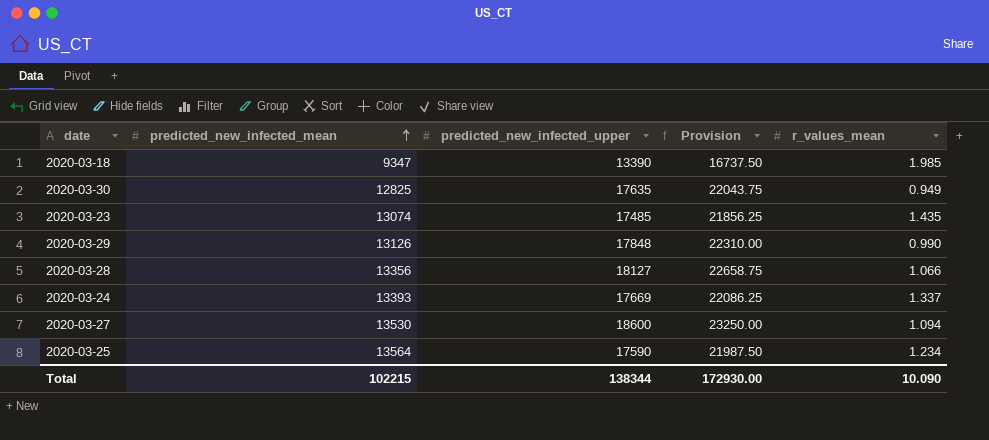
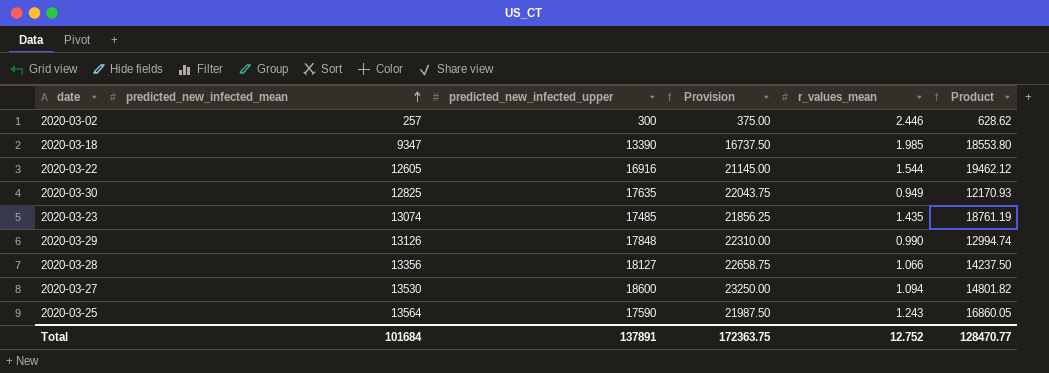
column Product | formula: none -> [predicted_new_infected_mean] * [r_values_mean]
row 2020-03-24: 13393 | 17669 | 22086.25 | 1.337 -> none
row 2020-03-02: none -> 257 | 300 | 375.00 | 2.446 | 628.62
row 2020-03-22: none -> 12605 | 16916 | 21145.00 | 1.544 | 19462.12
2020-03-25 | r_values_mean: 1.234 -> 1.243
Total | predicted_new_infected_mean: 102215 -> 101684
Total | predicted_new_infected_upper: 138344 -> 137891
Total | Provision: 172930.00 -> 172363.75
Total | r_values_mean: 10.090 -> 12.752

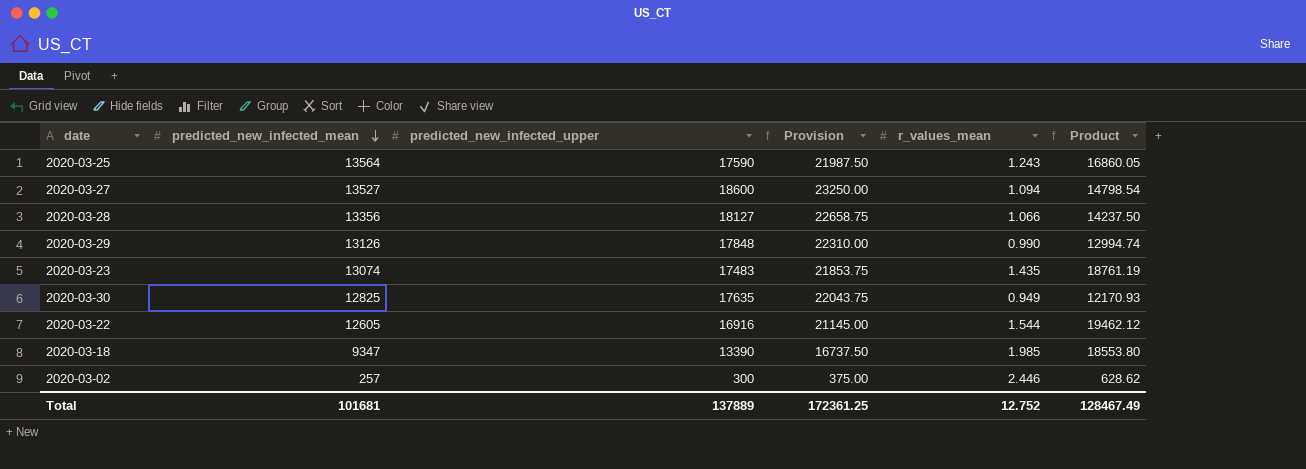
row order: predicted_new_infected_mean ascending -> predicted_new_infected_mean descending
2020-03-27 | predicted_new_infected_mean: 13530 -> 13527
2020-03-27 | Product: 14801.82 -> 14798.54
2020-03-23 | predicted_new_infected_upper: 17485 -> 17483
2020-03-23 | Provision: 21856.25 -> 21853.75
Total | predicted_new_infected_mean: 101684 -> 101681
Total | predicted_new_infected_upper: 137891 -> 137889
Total | Provision: 172363.75 -> 172361.25
Total | Product: 128470.77 -> 128467.49

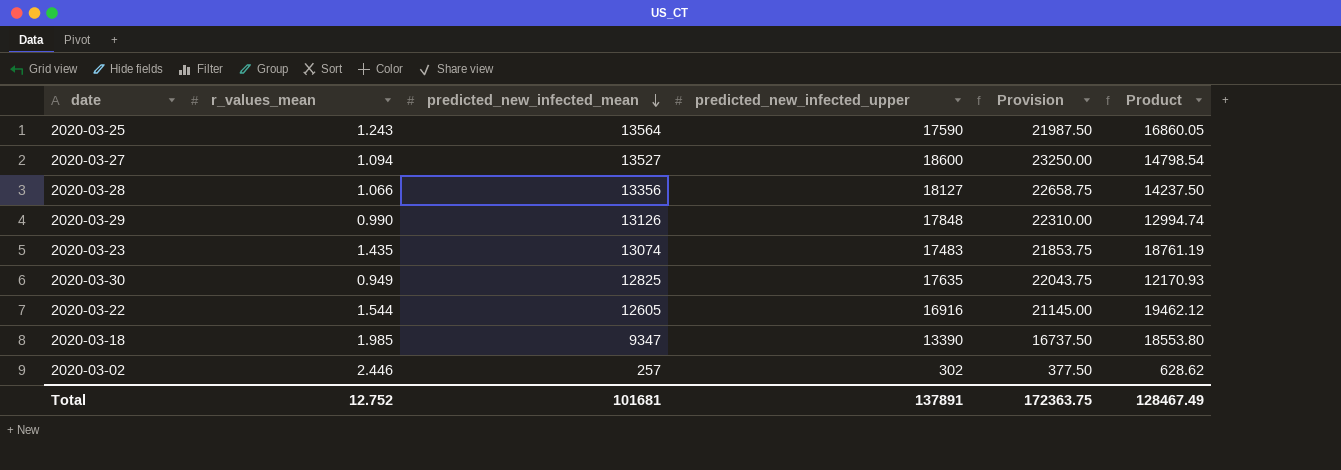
column r_values_mean | position: 5 -> 2
2020-03-02 | predicted_new_infected_upper: 300 -> 302
2020-03-02 | Provision: 375.00 -> 377.50
Total | predicted_new_infected_upper: 137889 -> 137891
Total | Provision: 172361.25 -> 172363.75

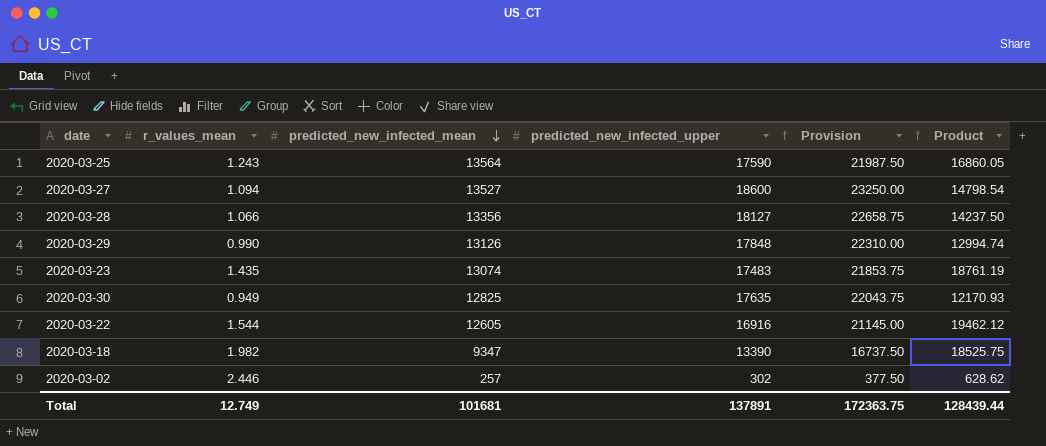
2020-03-18 | r_values_mean: 1.985 -> 1.982
2020-03-18 | Product: 18553.80 -> 18525.75
Total | r_values_mean: 12.752 -> 12.749
Total | Product: 128467.49 -> 128439.44

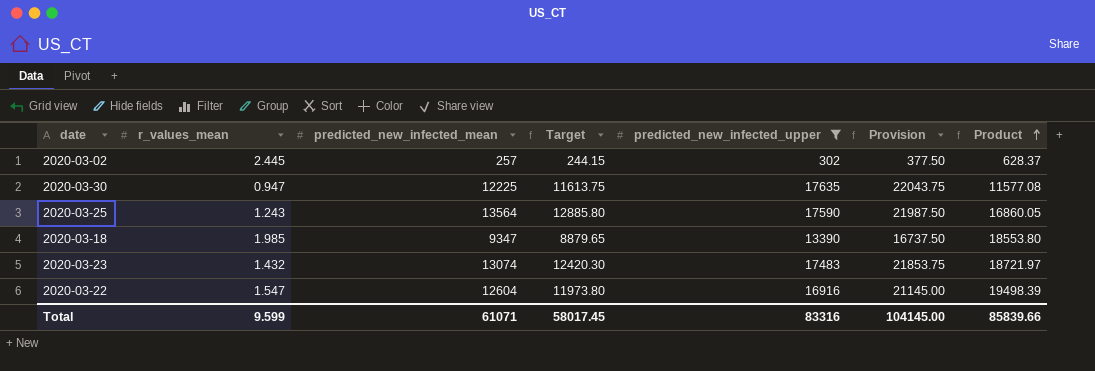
filter: none -> predicted_new_infected_upper <= 17635
row order: predicted_new_infected_mean descending -> Product ascending
column Target | formula: none -> [predicted_new_infected_mean] * 0.95
2020-03-02 | r_values_mean: 2.446 -> 2.445
2020-03-02 | Product: 628.62 -> 628.37
2020-03-30 | r_values_mean: 0.949 -> 0.947
2020-03-30 | predicted_new_infected_mean: 12825 -> 12225
2020-03-30 | Product: 12170.93 -> 11577.08
2020-03-18 | r_values_mean: 1.982 -> 1.985
2020-03-18 | Product: 18525.75 -> 18553.80
2020-03-23 | r_values_mean: 1.435 -> 1.432
2020-03-23 | Product: 18761.19 -> 18721.97
2020-03-22 | r_values_mean: 1.544 -> 1.547
2020-03-22 | predicted_new_infected_mean: 12605 -> 12604
2020-03-22 | Product: 19462.12 -> 19498.39
Total | r_values_mean: 12.749 -> 9.599
Total | predicted_new_infected_mean: 101681 -> 61071
Total | predicted_new_infected_upper: 137891 -> 83316
Total | Provision: 172363.75 -> 104145.00
Total | Product: 128439.44 -> 85839.66

